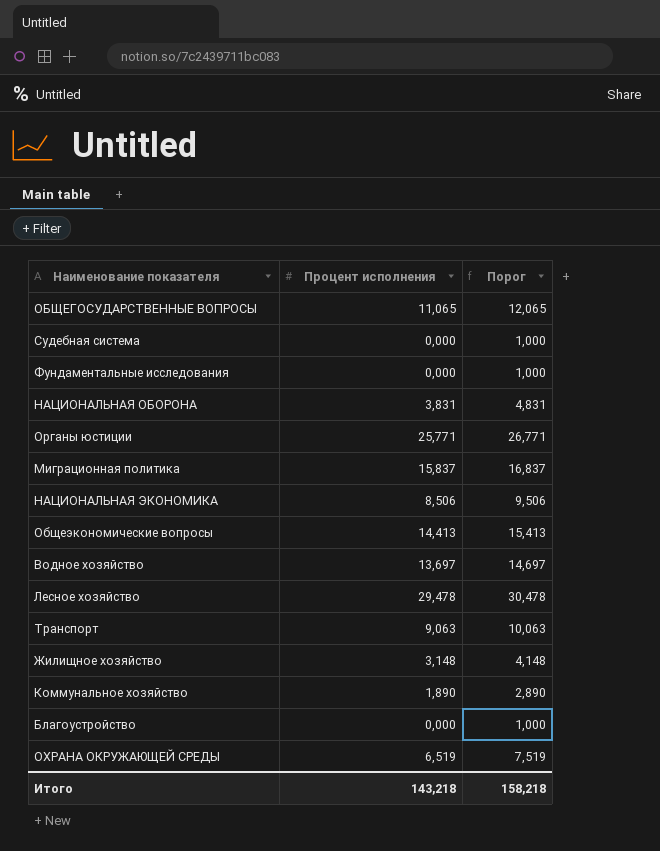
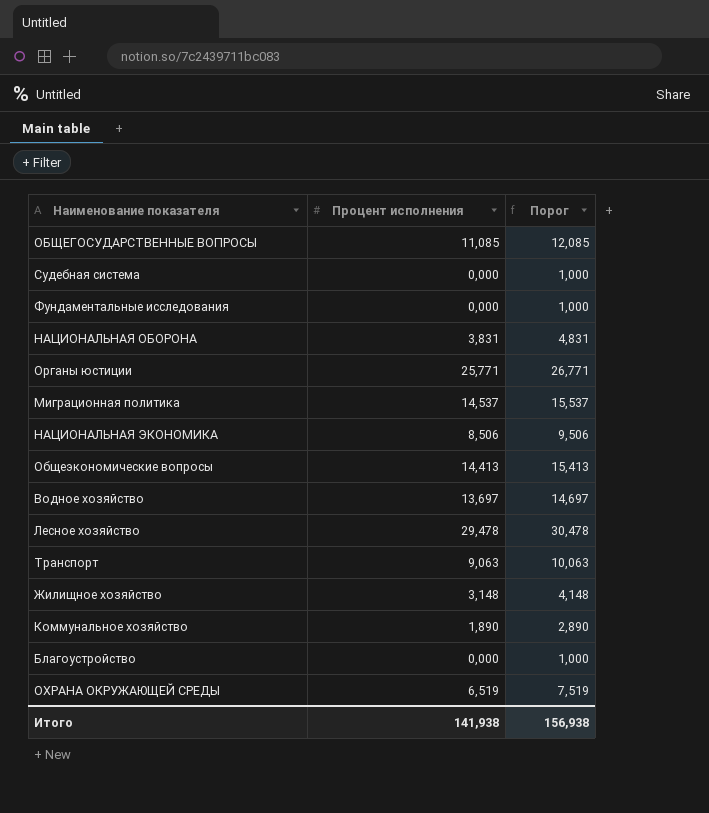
ОБЩЕГОСУДАРСТВЕННЫЕ ВОПРОСЫ | Процент исполнения: 11,065 -> 11,085
ОБЩЕГОСУДАРСТВЕННЫЕ ВОПРОСЫ | Порог: 12,065 -> 12,085
Миграционная политика | Процент исполнения: 15,837 -> 14,537
Миграционная политика | Порог: 16,837 -> 15,537
Итого | Процент исполнения: 143,218 -> 141,938
Итого | Порог: 158,218 -> 156,938

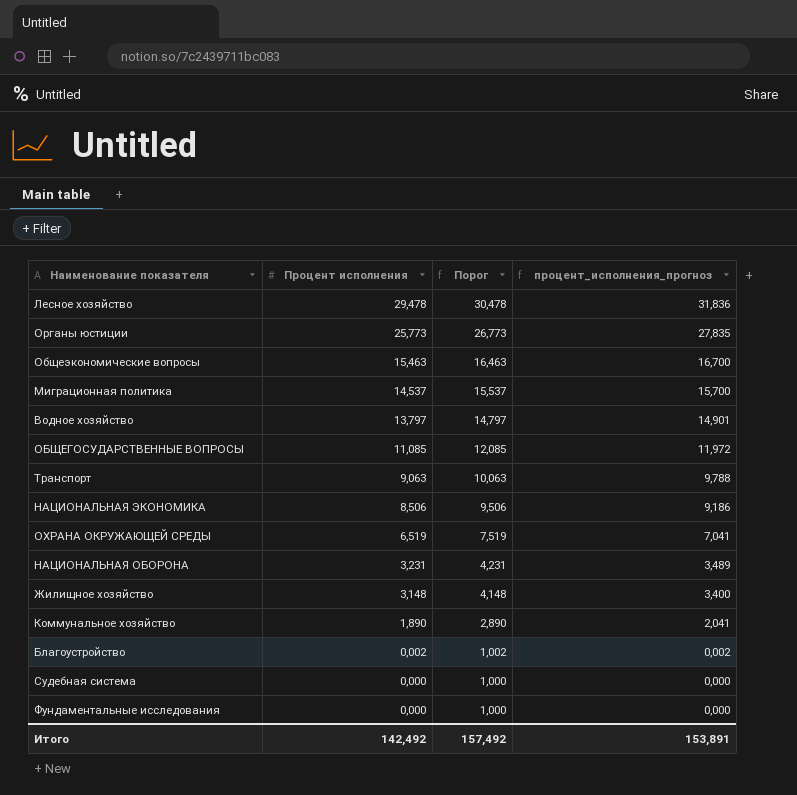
row order: none -> Процент исполнения descending
column процент_исполнения_прогноз | formula: none -> [Процент исполнения] * 1,08
Органы юстиции | Процент исполнения: 25,771 -> 25,773
Органы юстиции | Порог: 26,771 -> 26,773
Общеэкономические вопросы | Процент исполнения: 14,413 -> 15,463
Общеэкономические вопросы | Порог: 15,413 -> 16,463
Водное хозяйство | Процент исполнения: 13,697 -> 13,797
Водное хозяйство | Порог: 14,697 -> 14,797
НАЦИОНАЛЬНАЯ ОБОРОНА | Процент исполнения: 3,831 -> 3,231
НАЦИОНАЛЬНАЯ ОБОРОНА | Порог: 4,831 -> 4,231
Благоустройство | Процент исполнения: 0,000 -> 0,002
Благоустройство | Порог: 1,000 -> 1,002
Итого | Процент исполнения: 141,938 -> 142,492
Итого | Порог: 156,938 -> 157,492

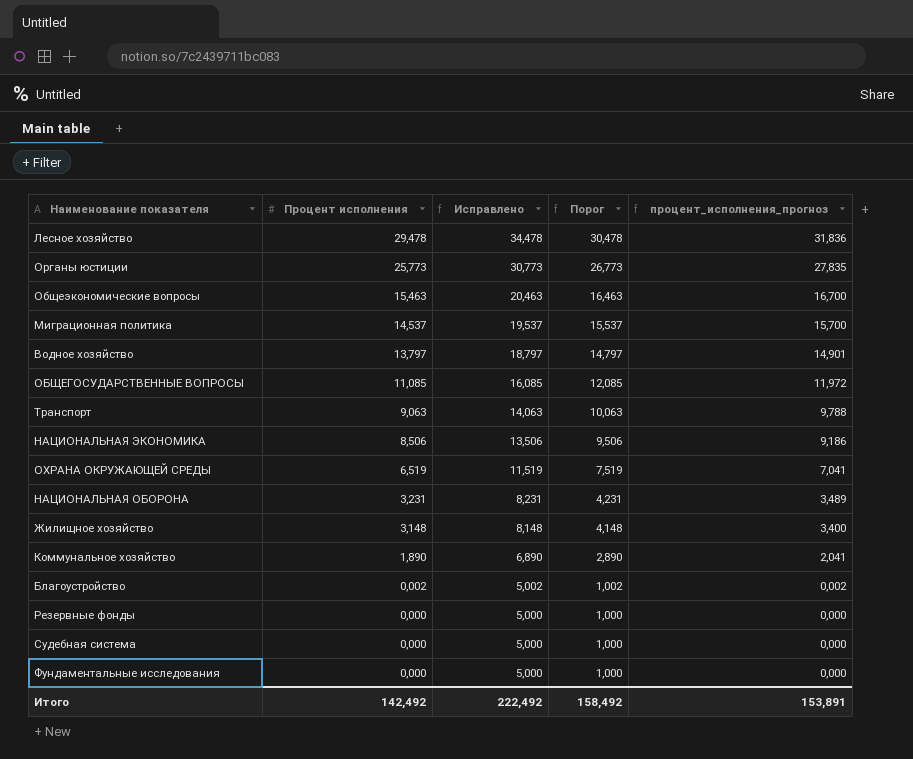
column Исправлено | formula: none -> [Процент исполнения] + 5
row Резервные фонды: none -> 0,000 | 5,000 | 1,000 | 0,000
Итого | Порог: 157,492 -> 158,492

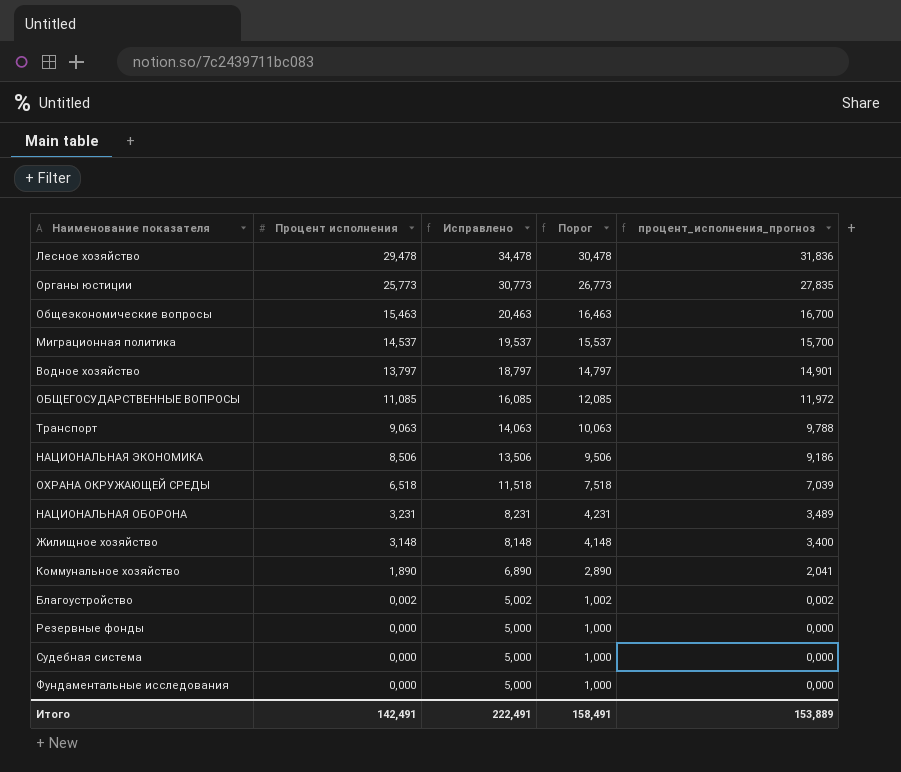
ОХРАНА ОКРУЖАЮЩЕЙ СРЕДЫ | Процент исполнения: 6,519 -> 6,518
ОХРАНА ОКРУЖАЮЩЕЙ СРЕДЫ | Исправлено: 11,519 -> 11,518
ОХРАНА ОКРУЖАЮЩЕЙ СРЕДЫ | Порог: 7,519 -> 7,518
ОХРАНА ОКРУЖАЮЩЕЙ СРЕДЫ | процент_исполнения_прогноз: 7,041 -> 7,039
Итого | Процент исполнения: 142,492 -> 142,491
Итого | Исправлено: 222,492 -> 222,491
Итого | Порог: 158,492 -> 158,491
Итого | процент_исполнения_прогноз: 153,891 -> 153,889

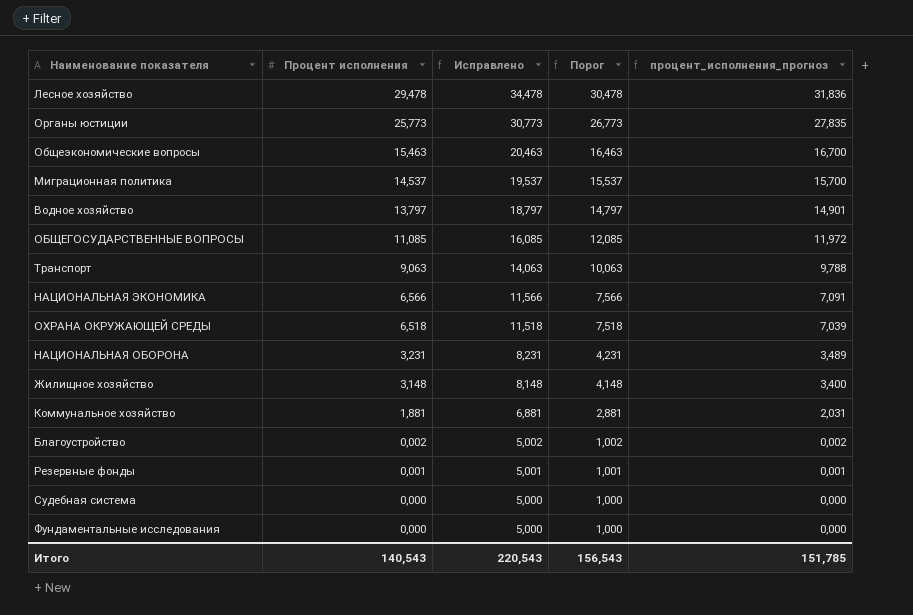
НАЦИОНАЛЬНАЯ ЭКОНОМИКА | Процент исполнения: 8,506 -> 6,566
НАЦИОНАЛЬНАЯ ЭКОНОМИКА | Исправлено: 13,506 -> 11,566
НАЦИОНАЛЬНАЯ ЭКОНОМИКА | Порог: 9,506 -> 7,566
НАЦИОНАЛЬНАЯ ЭКОНОМИКА | процент_исполнения_прогноз: 9,186 -> 7,091
Коммунальное хозяйство | Процент исполнения: 1,890 -> 1,881
Коммунальное хозяйство | Исправлено: 6,890 -> 6,881
Коммунальное хозяйство | Порог: 2,890 -> 2,881
Коммунальное хозяйство | процент_исполнения_прогноз: 2,041 -> 2,031
Резервные фонды | Процент исполнения: 0,000 -> 0,001
Резервные фонды | Исправлено: 5,000 -> 5,001
Резервные фонды | Порог: 1,000 -> 1,001
Резервные фонды | процент_исполнения_прогноз: 0,000 -> 0,001
Итого | Процент исполнения: 142,491 -> 140,543
Итого | Исправлено: 222,491 -> 220,543
Итого | Порог: 158,491 -> 156,543
Итого | процент_исполнения_прогноз: 153,889 -> 151,785

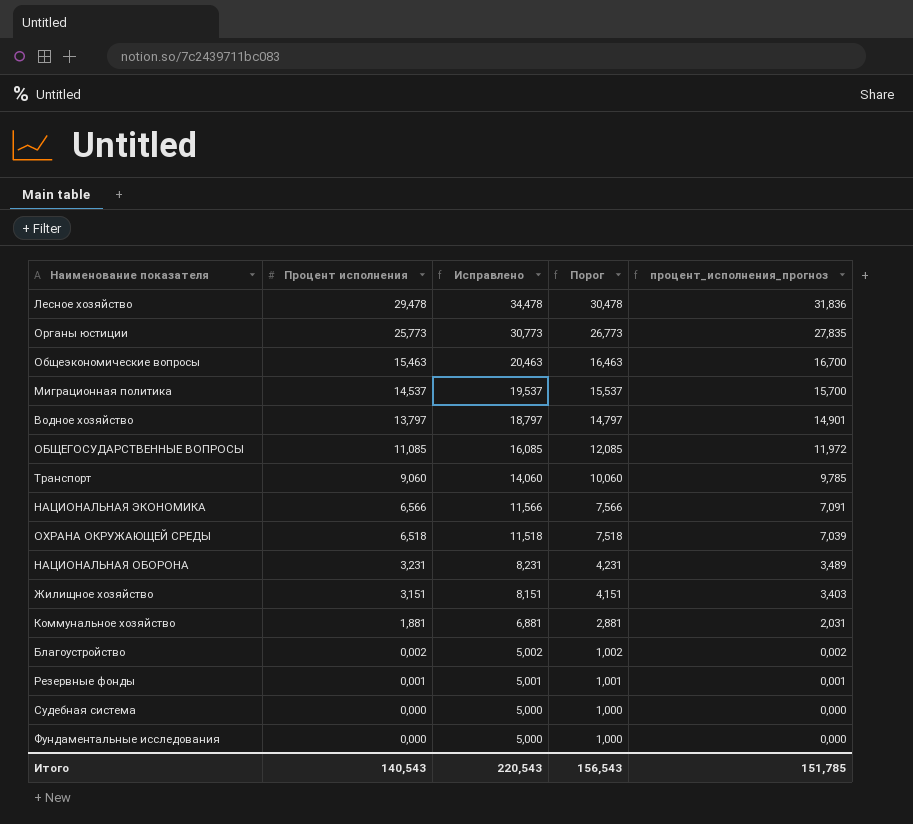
Транспорт | Процент исполнения: 9,063 -> 9,060
Транспорт | Исправлено: 14,063 -> 14,060
Транспорт | Порог: 10,063 -> 10,060
Транспорт | процент_исполнения_прогноз: 9,788 -> 9,785
Жилищное хозяйство | Процент исполнения: 3,148 -> 3,151
Жилищное хозяйство | Исправлено: 8,148 -> 8,151
Жилищное хозяйство | Порог: 4,148 -> 4,151
Жилищное хозяйство | процент_исполнения_прогноз: 3,400 -> 3,403

